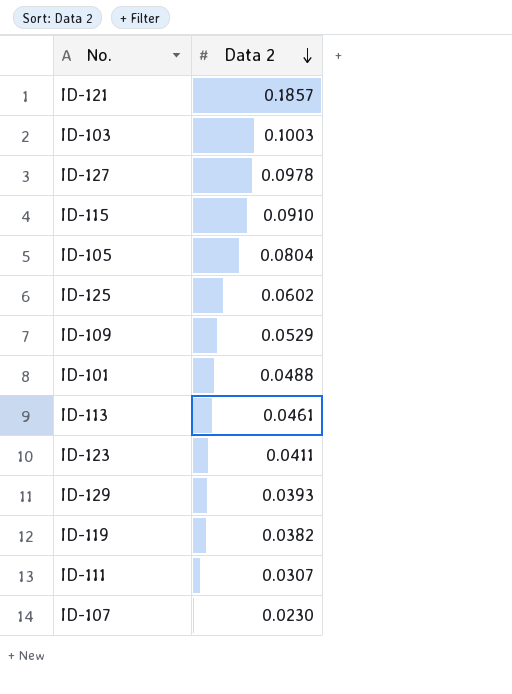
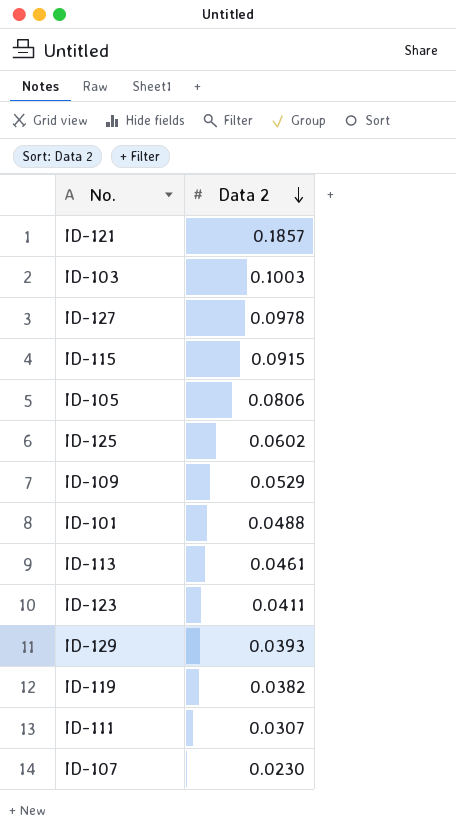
ID-115 | Data 2: 0.0910 -> 0.0915
ID-105 | Data 2: 0.0804 -> 0.0806

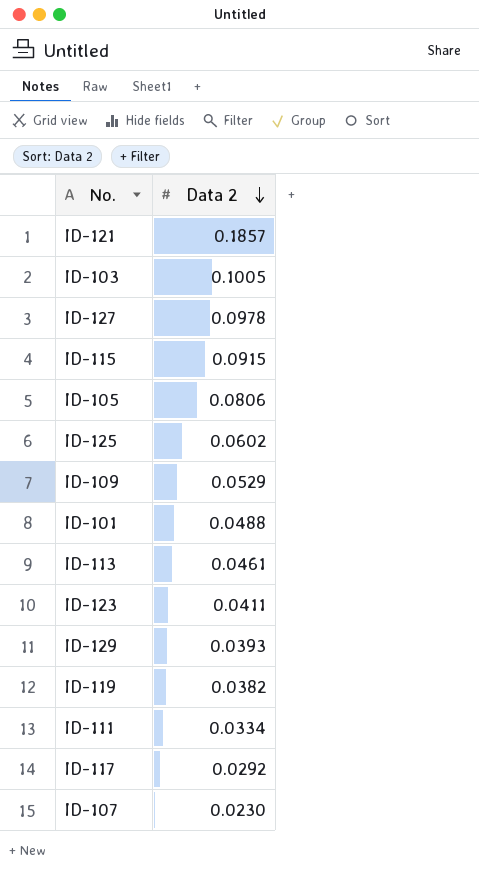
ID-103 | Data 2: 0.1003 -> 0.1005
ID-111 | Data 2: 0.0307 -> 0.0334
row ID-117: none -> 0.0292

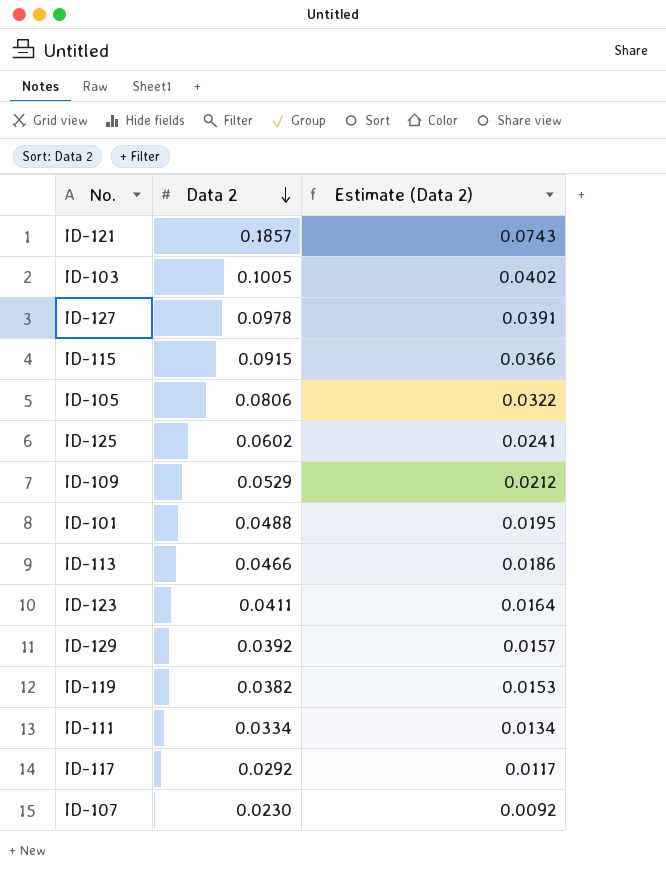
column Estimate (Data 2) | formula: none -> [Data 2] * 0.4
ID-113 | Data 2: 0.0461 -> 0.0466
ID-129 | Data 2: 0.0393 -> 0.0392

